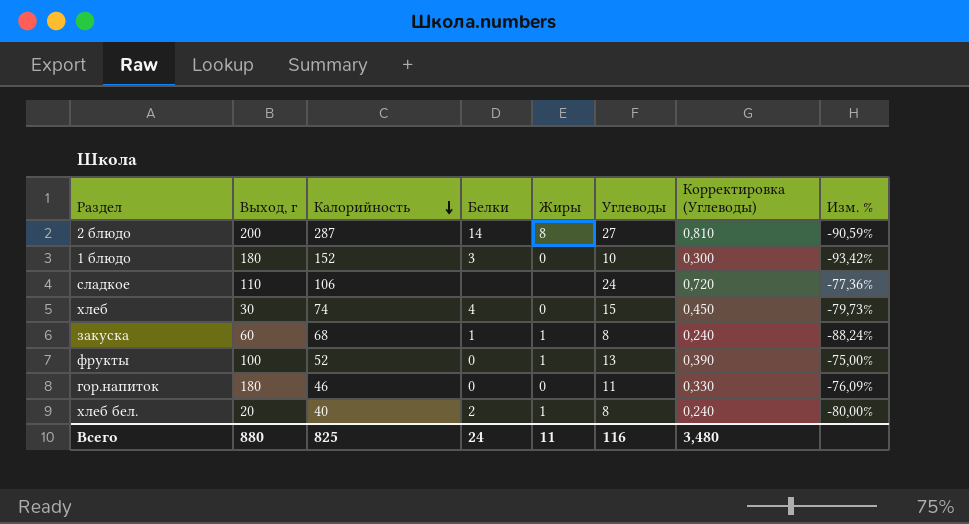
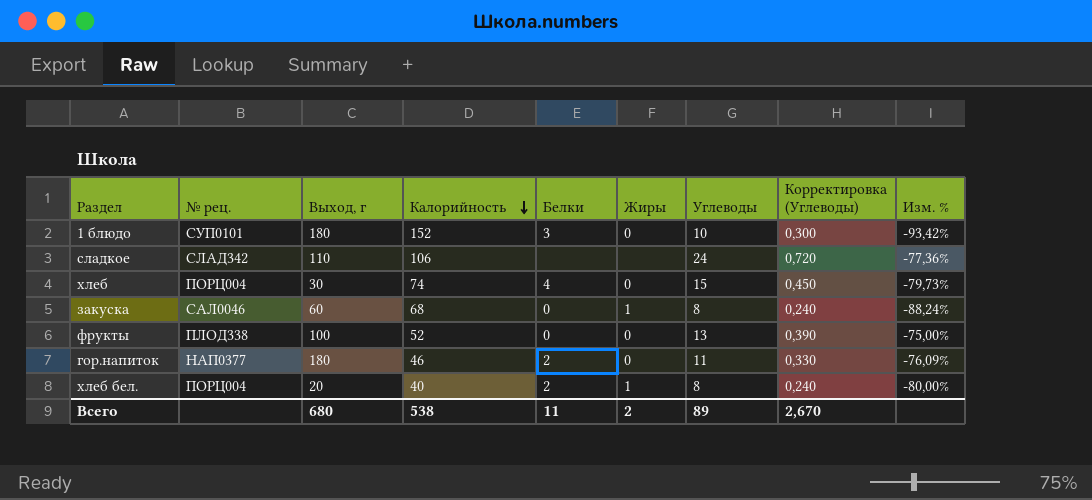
column № рец. | position: none -> 2
row 2 блюдо: 200 | 287 | 14 | 8 | 27 | 0,810 | -90,59% -> none
закуска | Белки: 1 -> 0
фрукты | Жиры: 1 -> 0
гор.напиток | Белки: 0 -> 2
Всего | Выход, г: 880 -> 680
Всего | Калорийность: 825 -> 538
Всего | Белки: 24 -> 11
Всего | Жиры: 11 -> 2
Всего | Углеводы: 116 -> 89
Всего | Корректировка (Углеводы): 3,480 -> 2,670

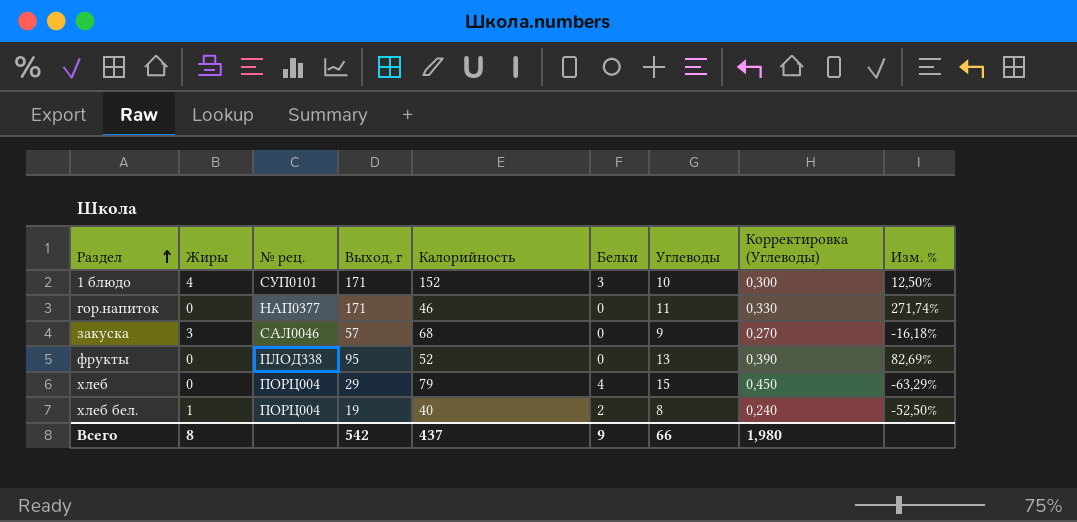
row order: Калорийность descending -> Раздел ascending
column Жиры | position: 6 -> 2
column Изм. % | formula: ([Углеводы] - [Калорийность]) / [Калорийность] -> ([Выход, г] - [Калорийность]) / [Калорийность]
row сладкое: СЛАД342 | 110 | 106 | none | none | 24 | 0,720 | -77,36% -> none
1 блюдо | Жиры: 0 -> 4
1 блюдо | Выход, г: 180 -> 171
гор.напиток | Выход, г: 180 -> 171
гор.напиток | Белки: 2 -> 0
закуска | Жиры: 1 -> 3
закуска | Выход, г: 60 -> 57
закуска | Углеводы: 8 -> 9
закуска | Корректировка (Углеводы): 0,240 -> 0,270
фрукты | Выход, г: 100 -> 95
хлеб | Выход, г: 30 -> 29
хлеб | Калорийность: 74 -> 79
хлеб бел. | Выход, г: 20 -> 19
Всего | Жиры: 2 -> 8
Всего | Выход, г: 680 -> 542
Всего | Калорийность: 538 -> 437
Всего | Белки: 11 -> 9
Всего | Углеводы: 89 -> 66
Всего | Корректировка (Углеводы): 2,670 -> 1,980

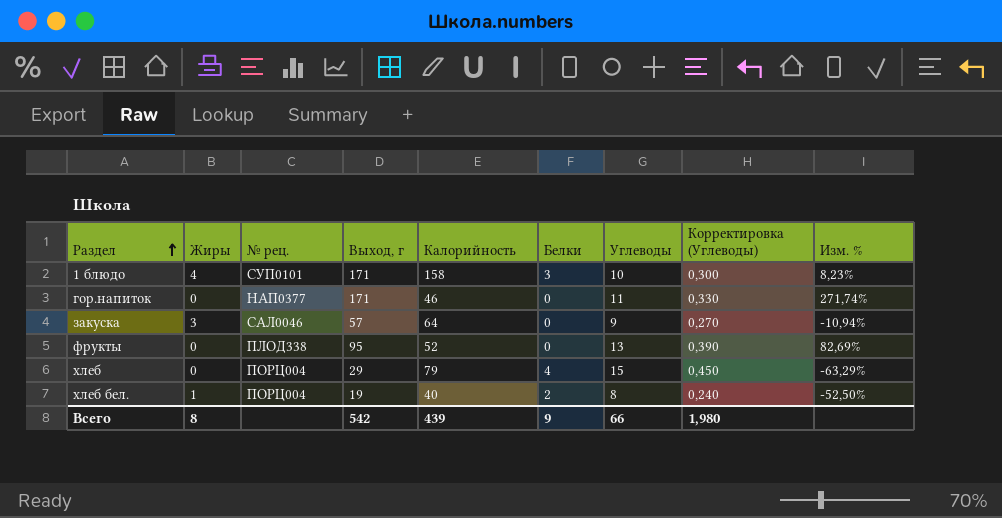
1 блюдо | Калорийность: 152 -> 158
1 блюдо | Изм. %: 12,50% -> 8,23%
закуска | Калорийность: 68 -> 64
закуска | Изм. %: -16,18% -> -10,94%
Всего | Калорийность: 437 -> 439

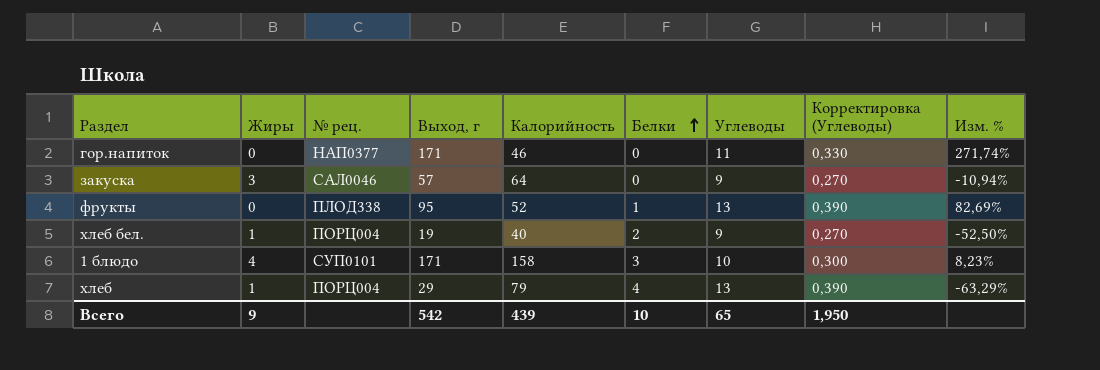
row order: Раздел ascending -> Белки ascending
фрукты | Белки: 0 -> 1
хлеб бел. | Углеводы: 8 -> 9
хлеб бел. | Корректировка (Углеводы): 0,240 -> 0,270
хлеб | Жиры: 0 -> 1
хлеб | Углеводы: 15 -> 13
хлеб | Корректировка (Углеводы): 0,450 -> 0,390
Всего | Жиры: 8 -> 9
Всего | Белки: 9 -> 10
Всего | Углеводы: 66 -> 65
Всего | Корректировка (Углеводы): 1,980 -> 1,950

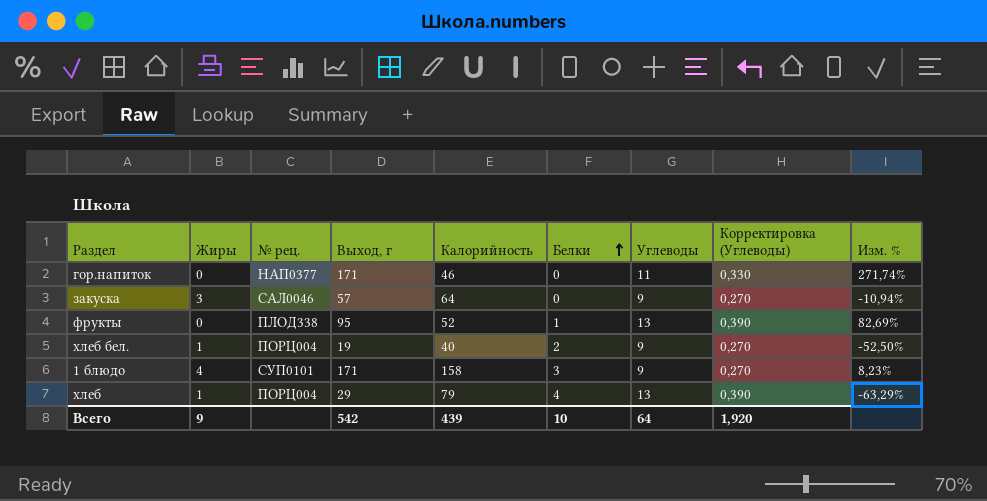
1 блюдо | Углеводы: 10 -> 9
1 блюдо | Корректировка (Углеводы): 0,300 -> 0,270
Всего | Углеводы: 65 -> 64
Всего | Корректировка (Углеводы): 1,950 -> 1,920

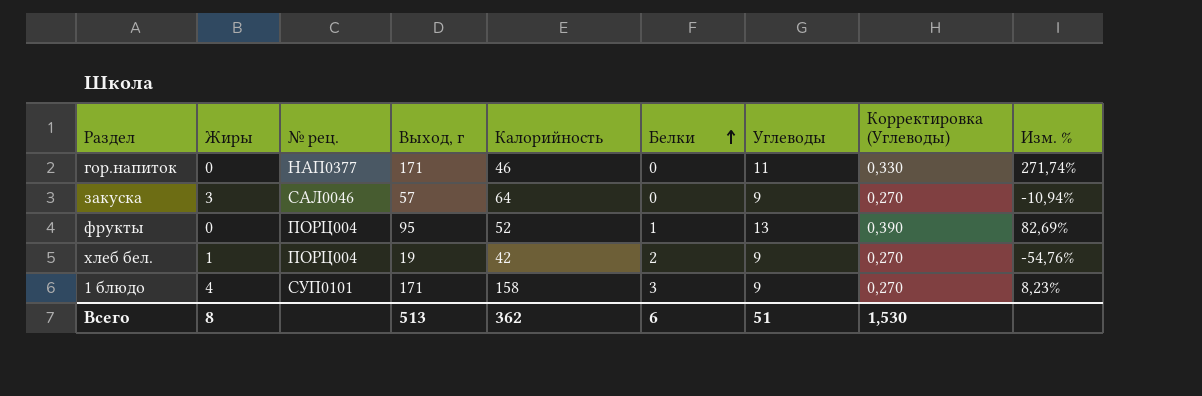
row хлеб: 1 | ПОРЦ004 | 29 | 79 | 4 | 13 | 0,390 | -63,29% -> none
фрукты | № рец.: ПЛОД338 -> ПОРЦ004
хлеб бел. | Калорийность: 40 -> 42
хлеб бел. | Изм. %: -52,50% -> -54,76%
Всего | Жиры: 9 -> 8
Всего | Выход, г: 542 -> 513
Всего | Калорийность: 439 -> 362
Всего | Белки: 10 -> 6
Всего | Углеводы: 64 -> 51
Всего | Корректировка (Углеводы): 1,920 -> 1,530

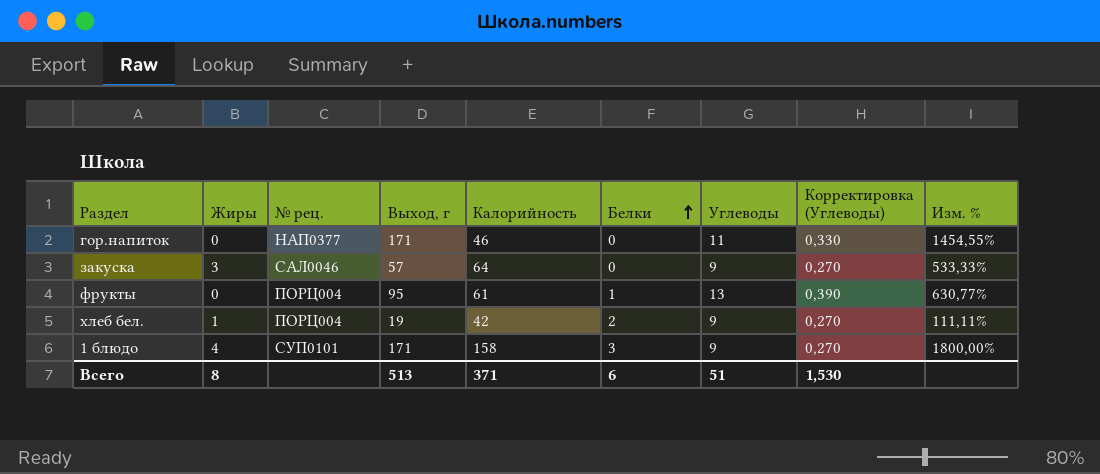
column Изм. % | formula: ([Выход, г] - [Калорийность]) / [Калорийность] -> ([Выход, г] - [Углеводы]) / [Углеводы]
фрукты | Калорийность: 52 -> 61
Всего | Калорийность: 362 -> 371

